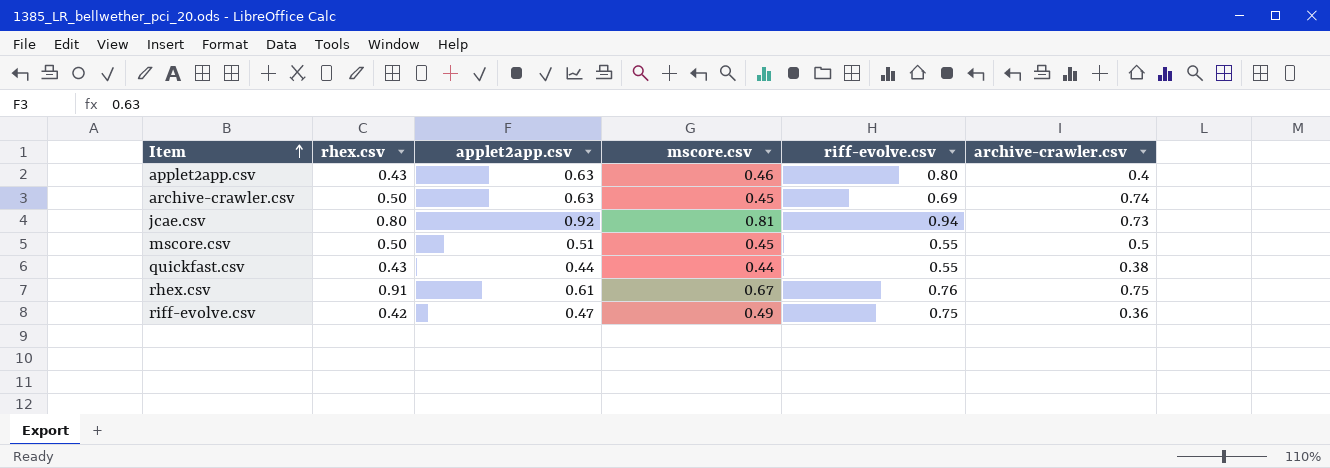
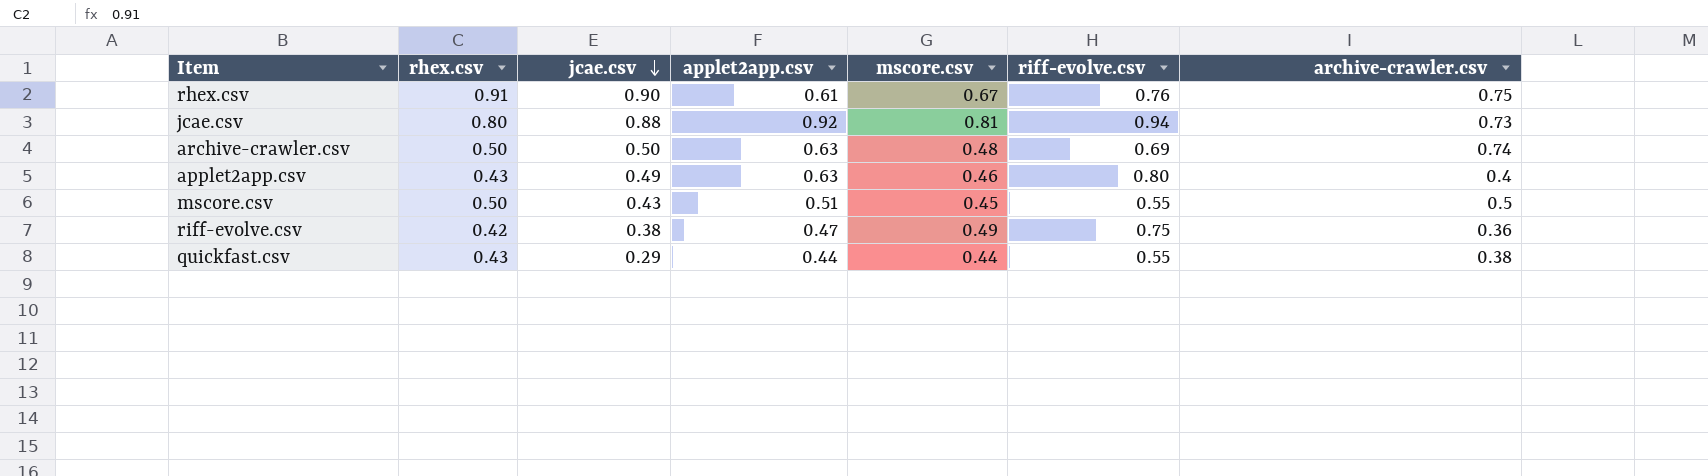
row order: Item ascending -> jcae.csv descending
column jcae.csv | position: none -> 3
archive-crawler.csv | mscore.csv: 0.45 -> 0.48

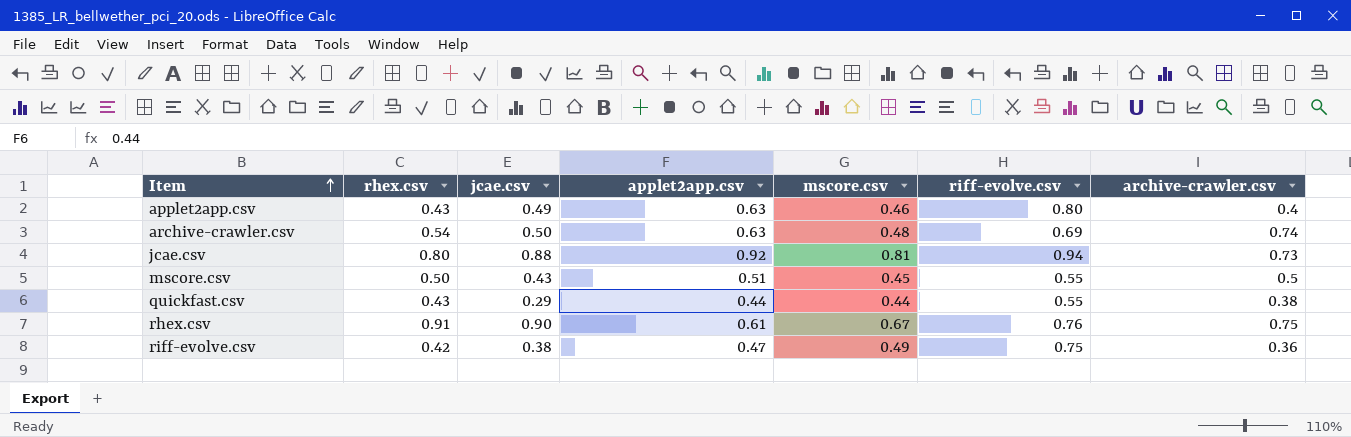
row order: jcae.csv descending -> Item ascending
archive-crawler.csv | rhex.csv: 0.50 -> 0.54

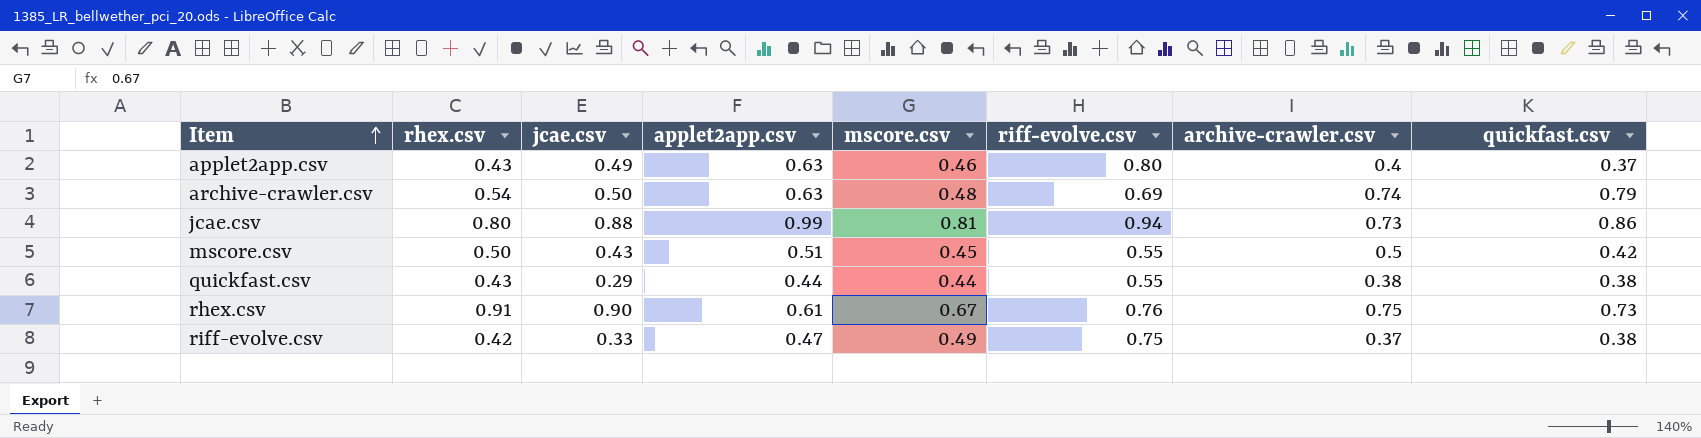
column quickfast.csv | position: none -> 8
jcae.csv | applet2app.csv: 0.92 -> 0.99
riff-evolve.csv | jcae.csv: 0.38 -> 0.33
riff-evolve.csv | archive-crawler.csv: 0.36 -> 0.37

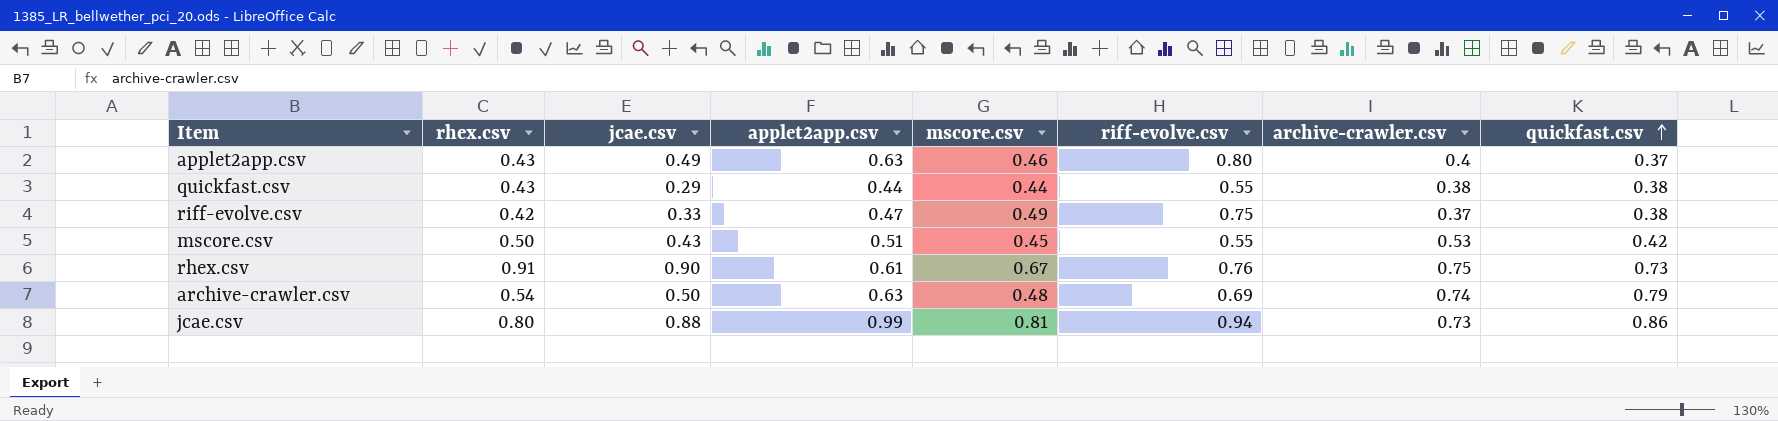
row order: Item ascending -> quickfast.csv ascending
mscore.csv | archive-crawler.csv: 0.5 -> 0.53

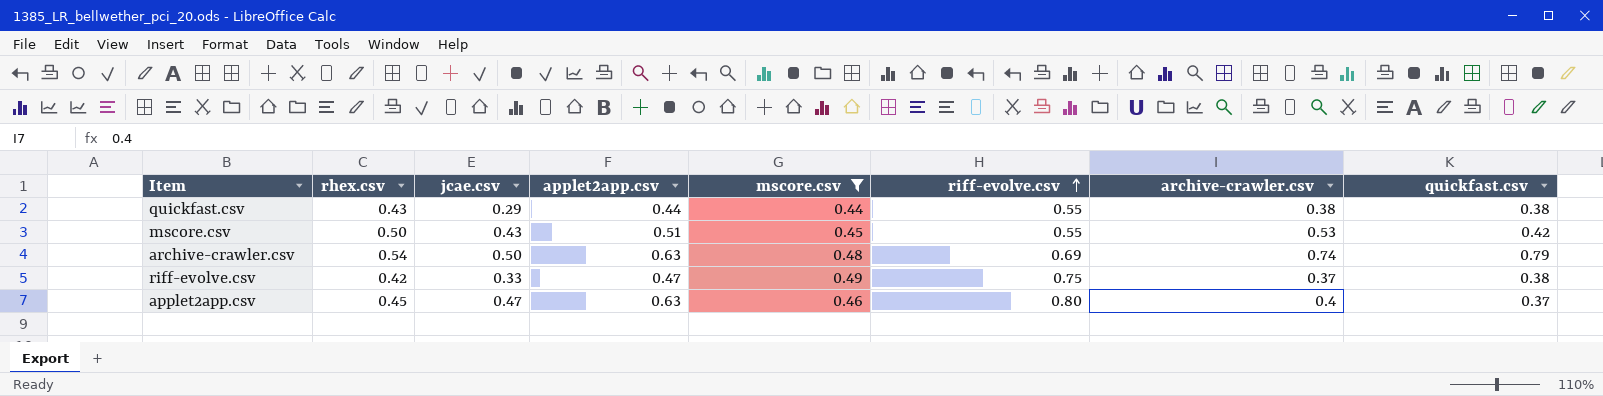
filter: none -> mscore.csv <= 0.49
row order: quickfast.csv ascending -> riff-evolve.csv ascending
applet2app.csv | rhex.csv: 0.43 -> 0.45
applet2app.csv | jcae.csv: 0.49 -> 0.47

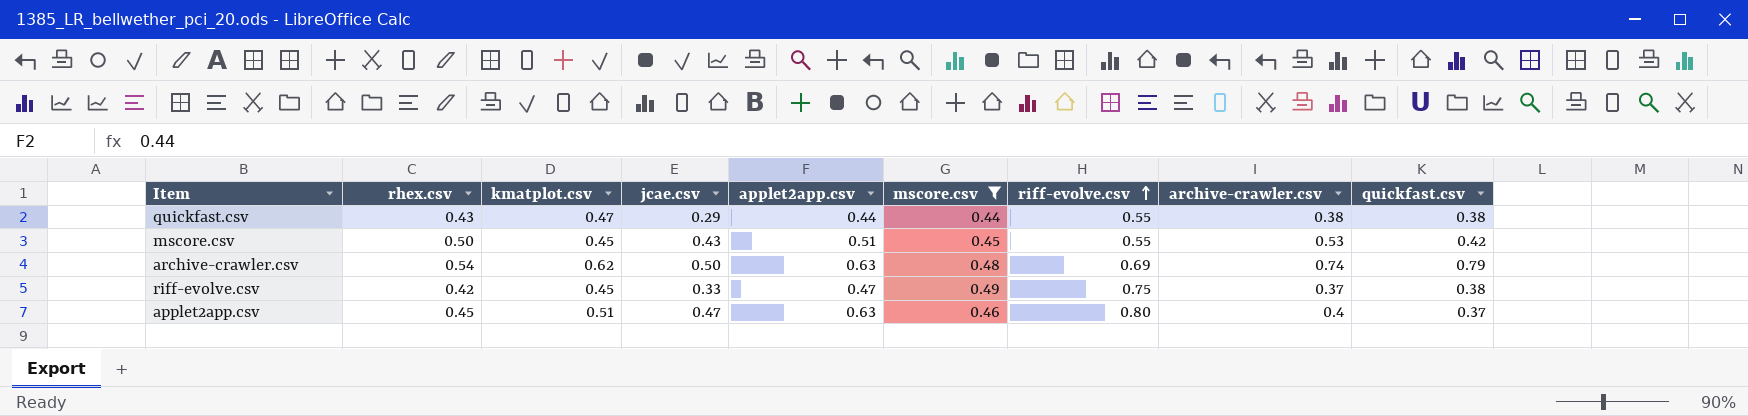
column kmatplot.csv | position: none -> 3

